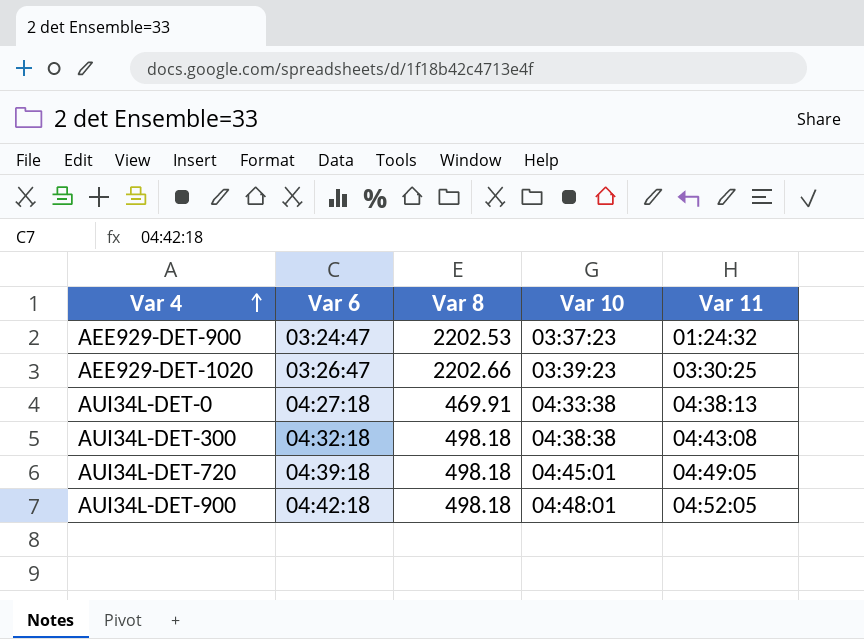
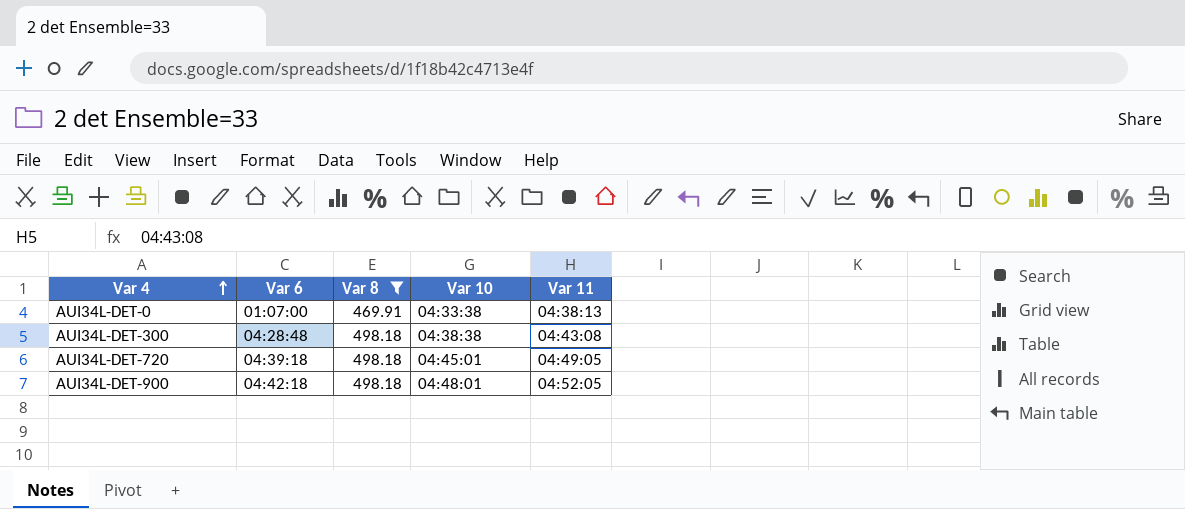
filter: none -> Var 8 <= 498.18
AUI34L-DET-0 | Var 6: 04:27:18 -> 01:07:00
AUI34L-DET-300 | Var 6: 04:32:18 -> 04:28:48

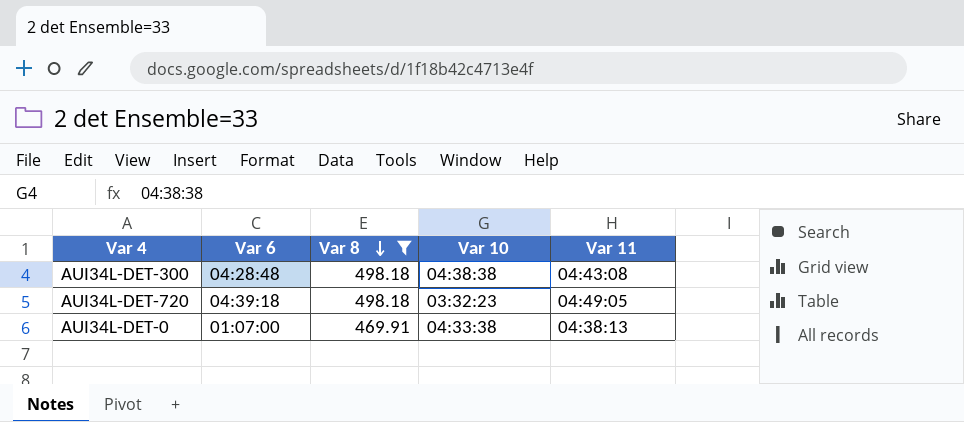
row order: Var 4 ascending -> Var 8 descending
row AUI34L-DET-900: 04:42:18 | 498.18 | 04:48:01 | 04:52:05 -> none
AUI34L-DET-720 | Var 10: 04:45:01 -> 03:32:23

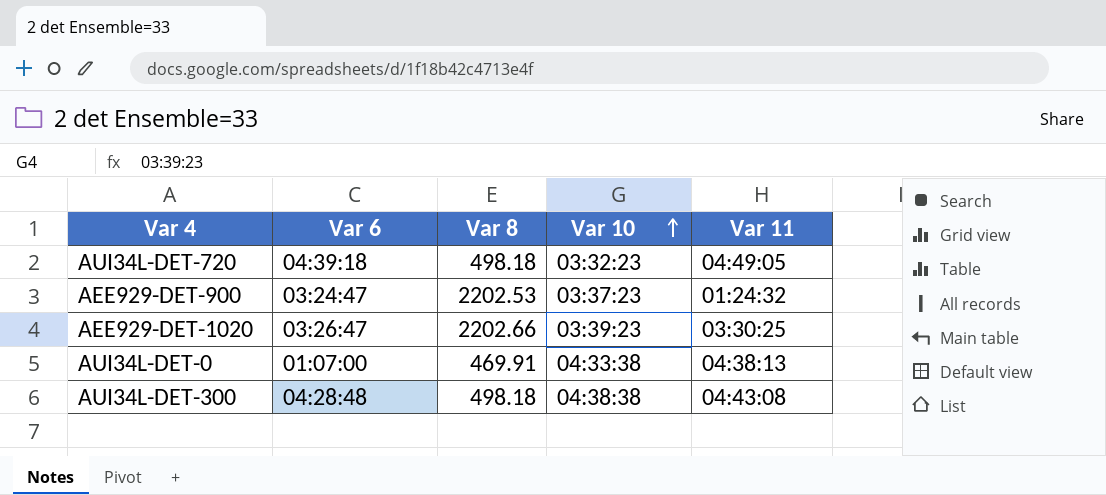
filter: Var 8 <= 498.18 -> none
row order: Var 8 descending -> Var 10 ascending

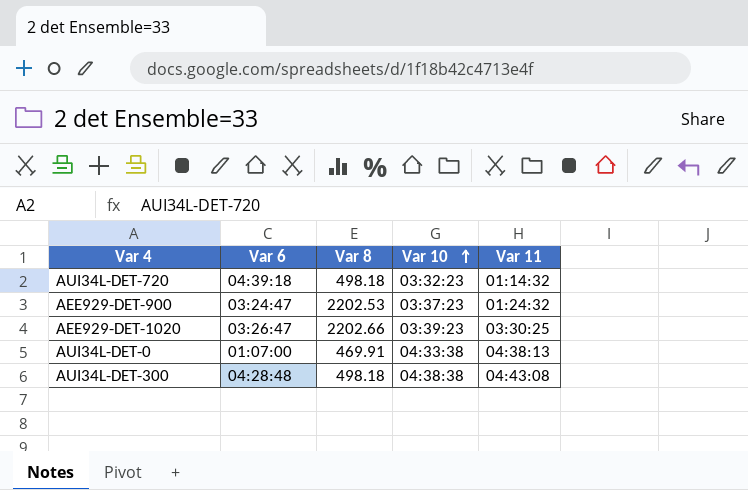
AUI34L-DET-720 | Var 11: 04:49:05 -> 01:14:32

